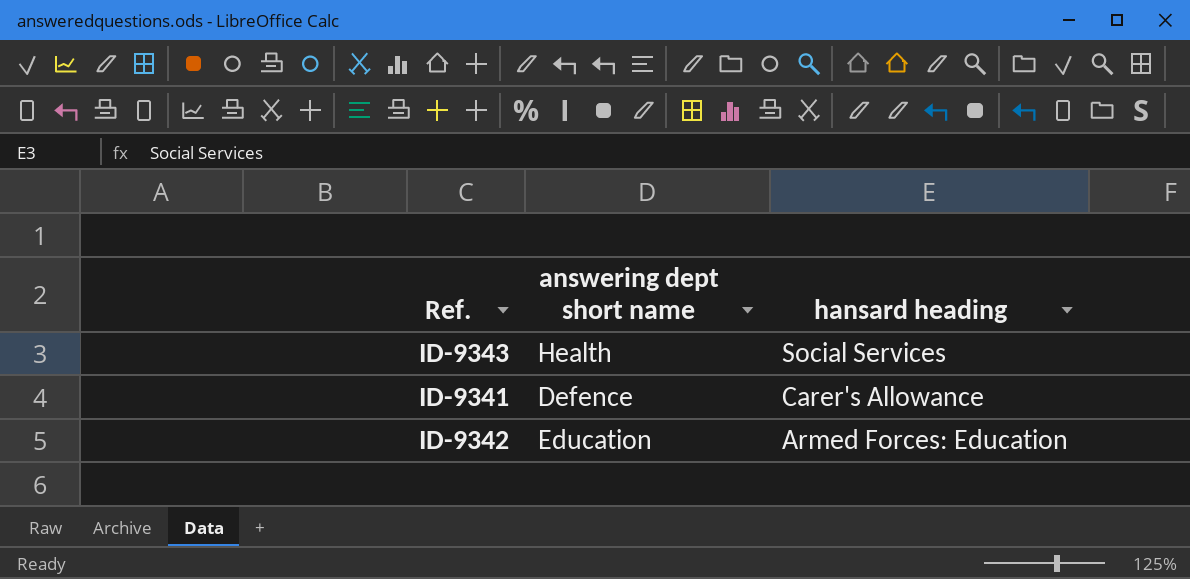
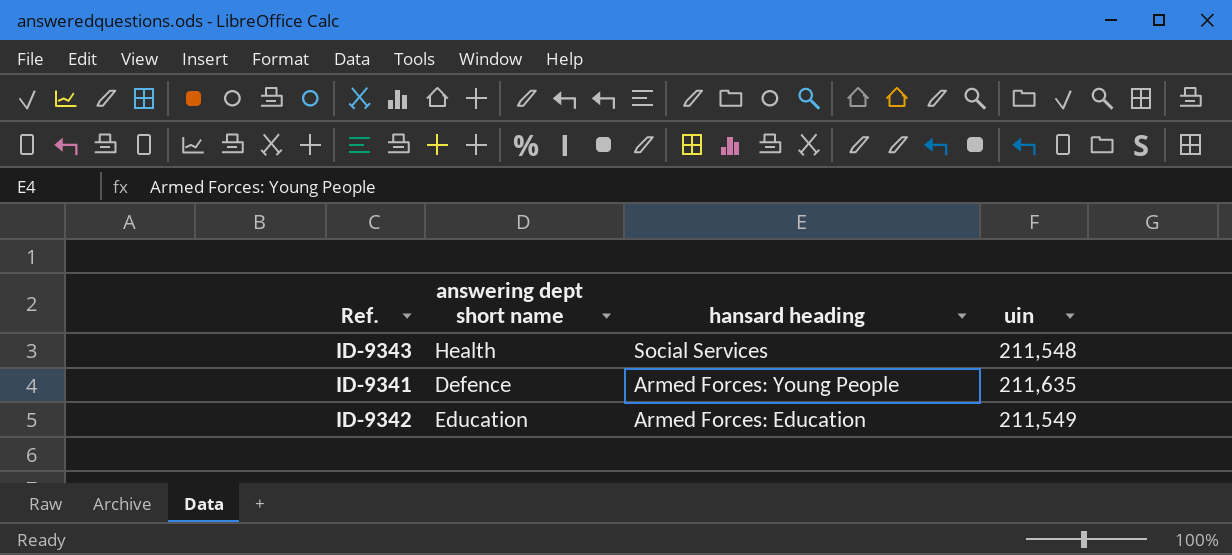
column uin | position: none -> 4
ID-9341 | hansard heading: Carer's Allowance -> Armed Forces: Young People

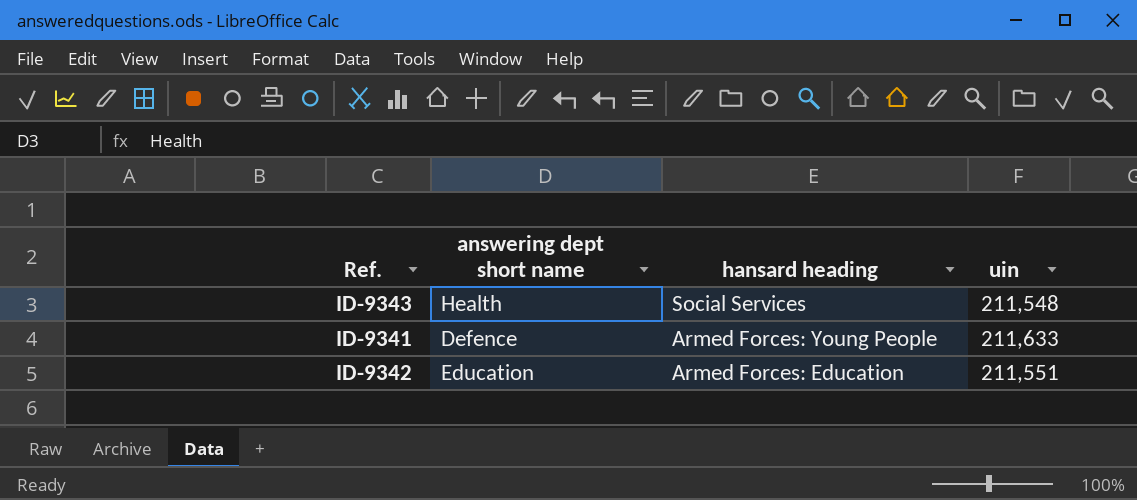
ID-9341 | uin: 211,635 -> 211,633
ID-9342 | uin: 211,549 -> 211,551

